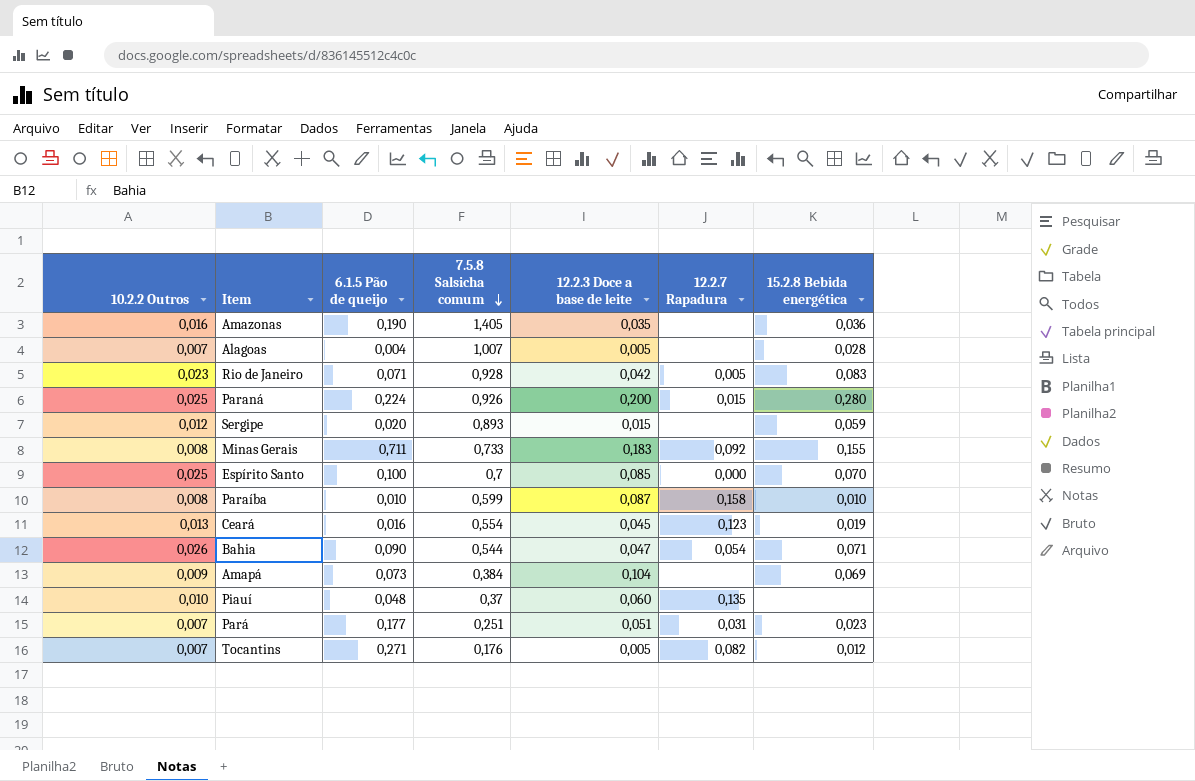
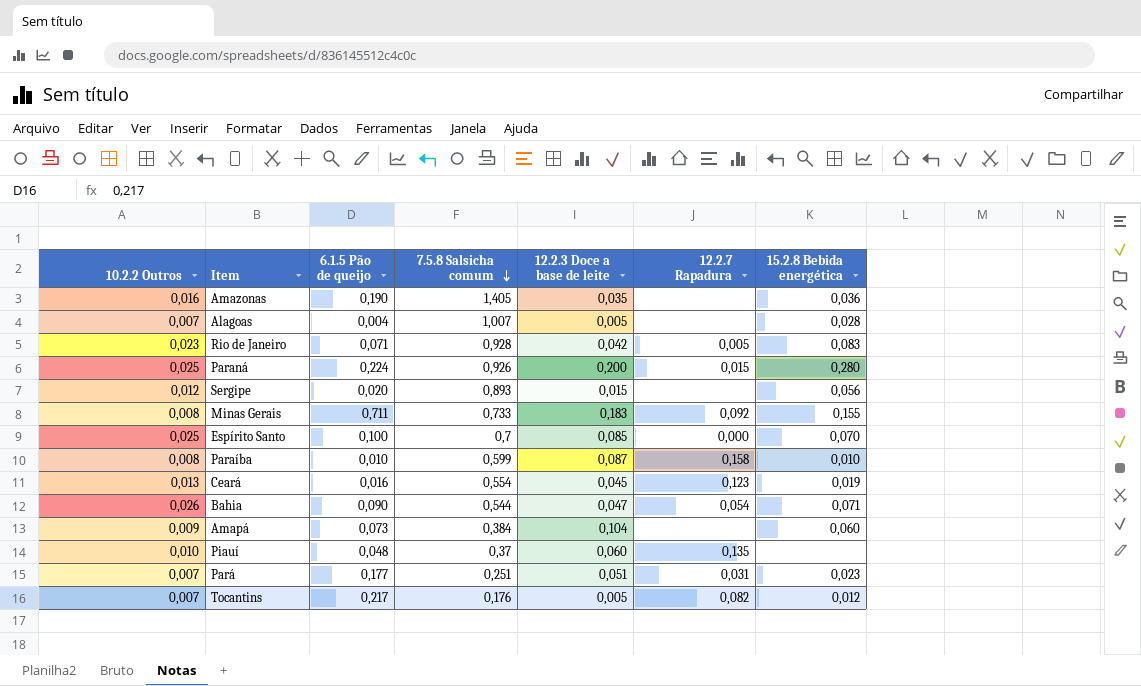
Sergipe | 15.2.8 Bebida energética: 0,059 -> 0,056
Amapá | 15.2.8 Bebida energética: 0,069 -> 0,060
Tocantins | 6.1.5 Pão de queijo: 0,271 -> 0,217

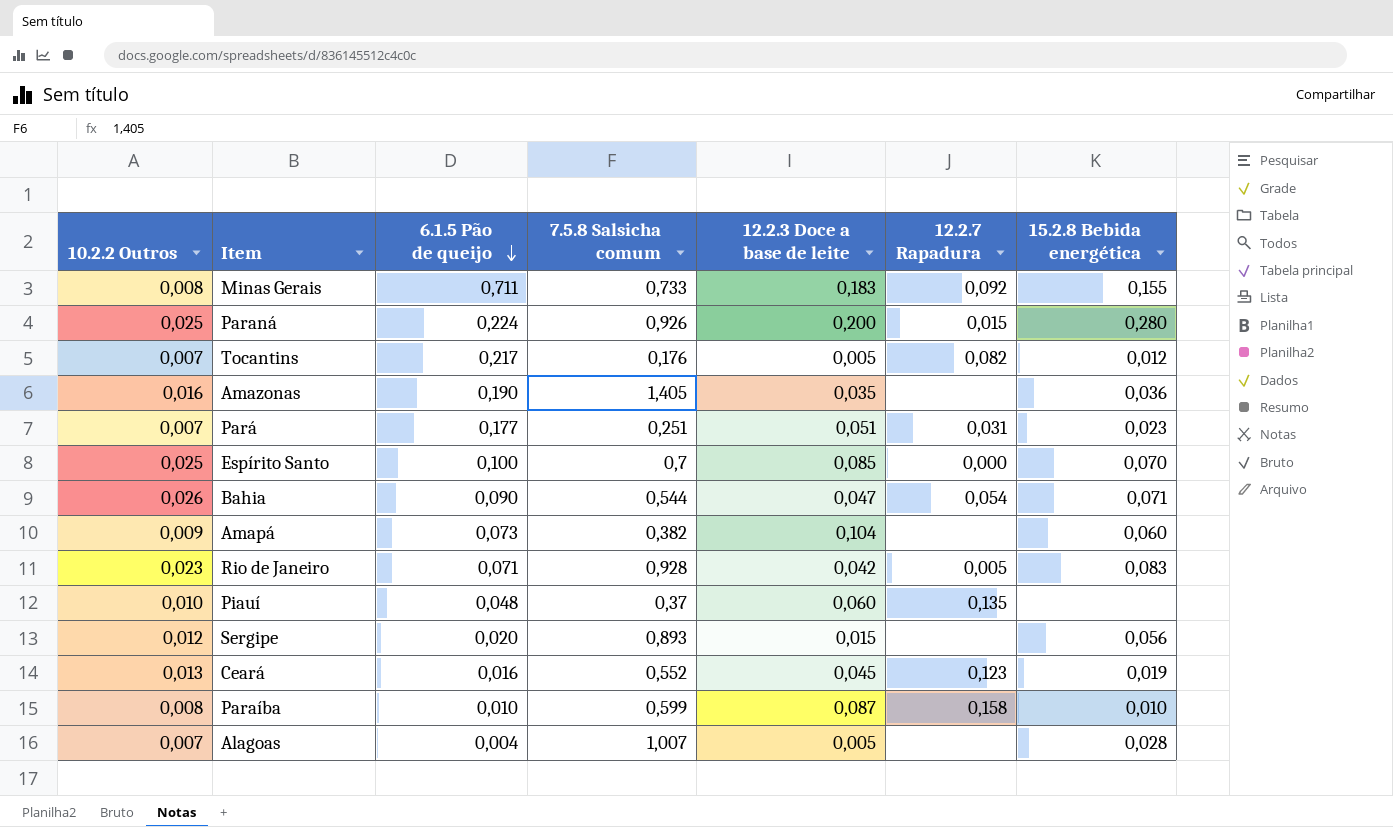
row order: 7.5.8 Salsicha comum descending -> 6.1.5 Pão de queijo descending
Amapá | 7.5.8 Salsicha comum: 0,384 -> 0,382
Ceará | 7.5.8 Salsicha comum: 0,554 -> 0,552

